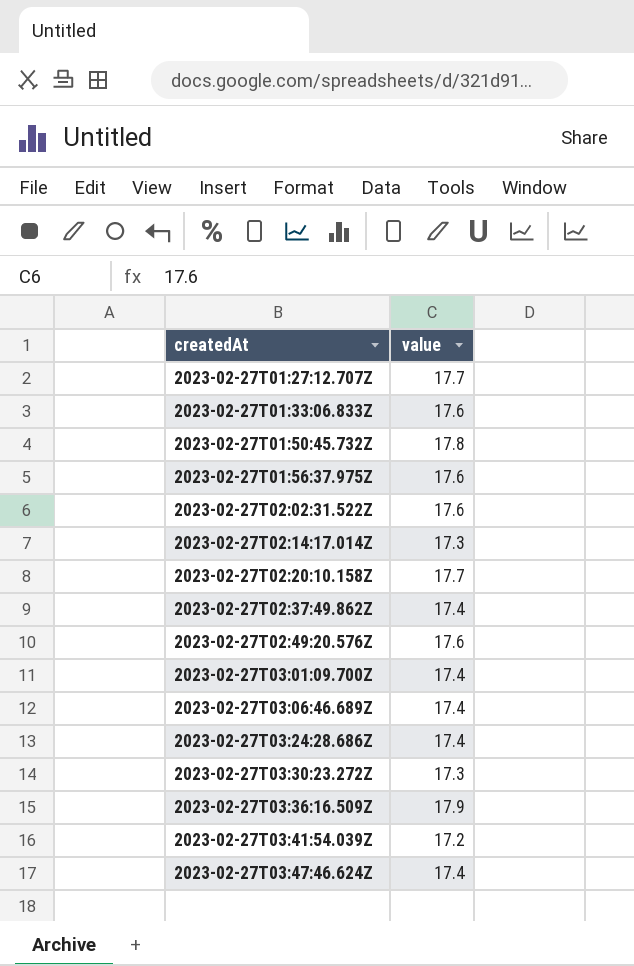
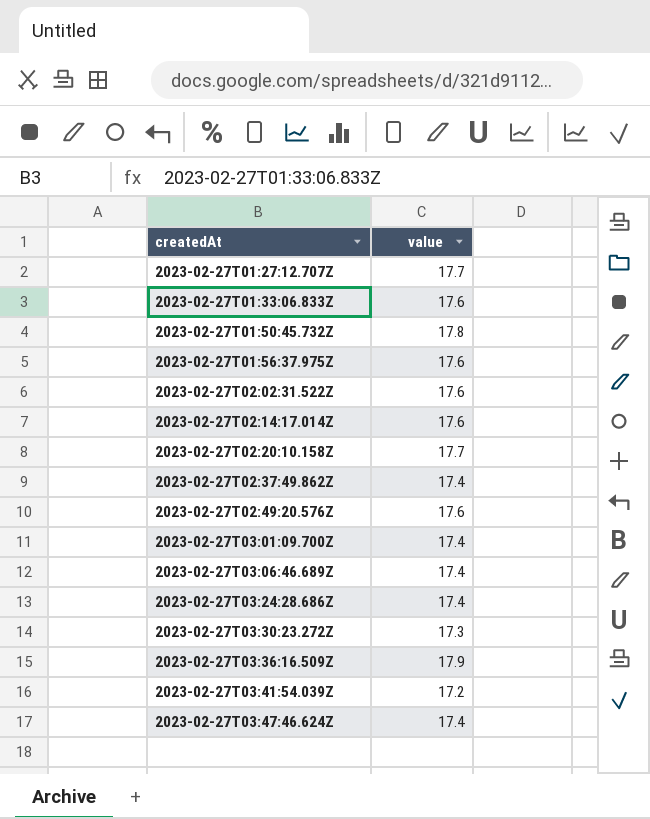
2023-02-27T02:14:17.014Z | value: 17.3 -> 17.6

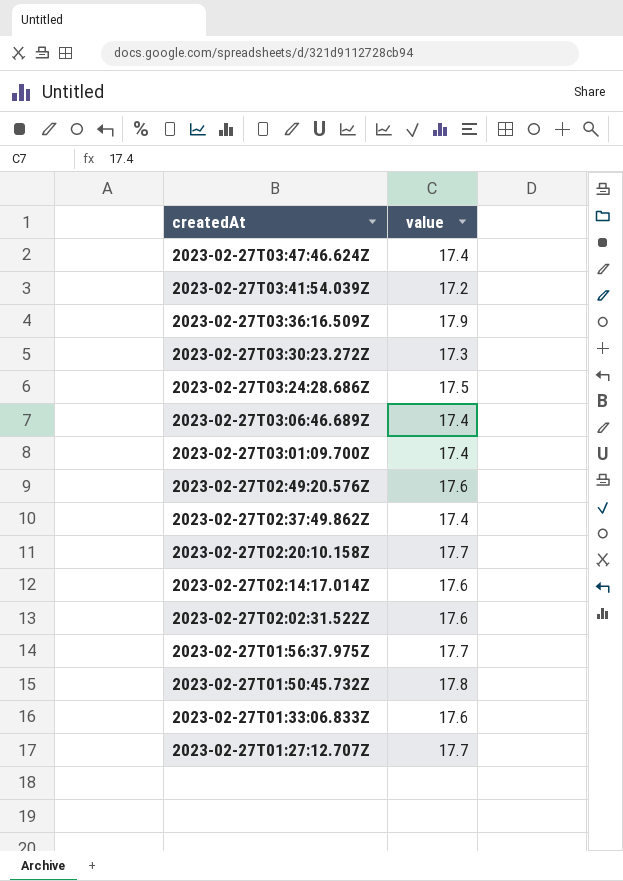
row order: createdAt ascending -> createdAt descending
2023-02-27T03:24:28.686Z | value: 17.4 -> 17.5
2023-02-27T01:56:37.975Z | value: 17.6 -> 17.7

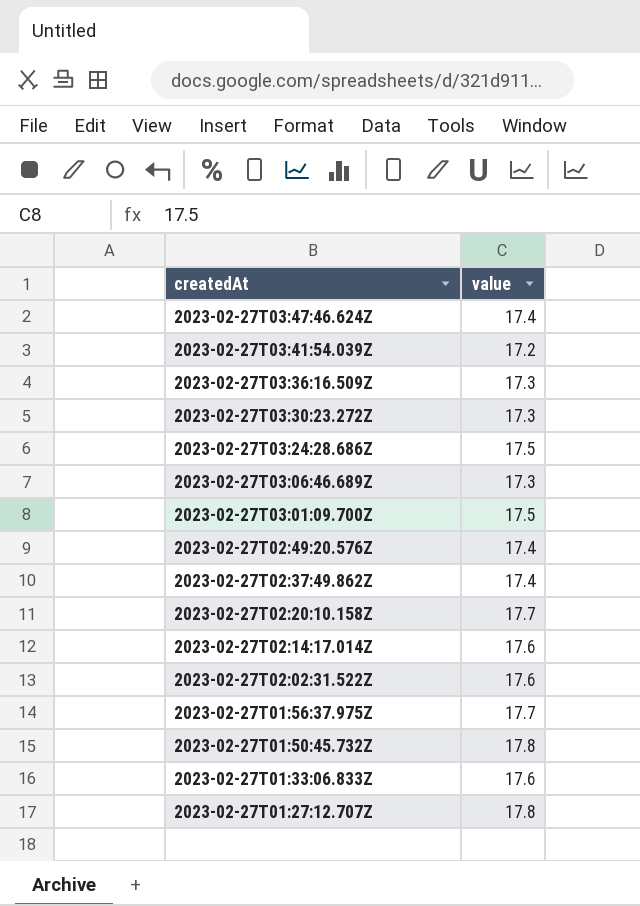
2023-02-27T03:36:16.509Z | value: 17.9 -> 17.3
2023-02-27T03:06:46.689Z | value: 17.4 -> 17.3
2023-02-27T03:01:09.700Z | value: 17.4 -> 17.5
2023-02-27T02:49:20.576Z | value: 17.6 -> 17.4
2023-02-27T01:27:12.707Z | value: 17.7 -> 17.8

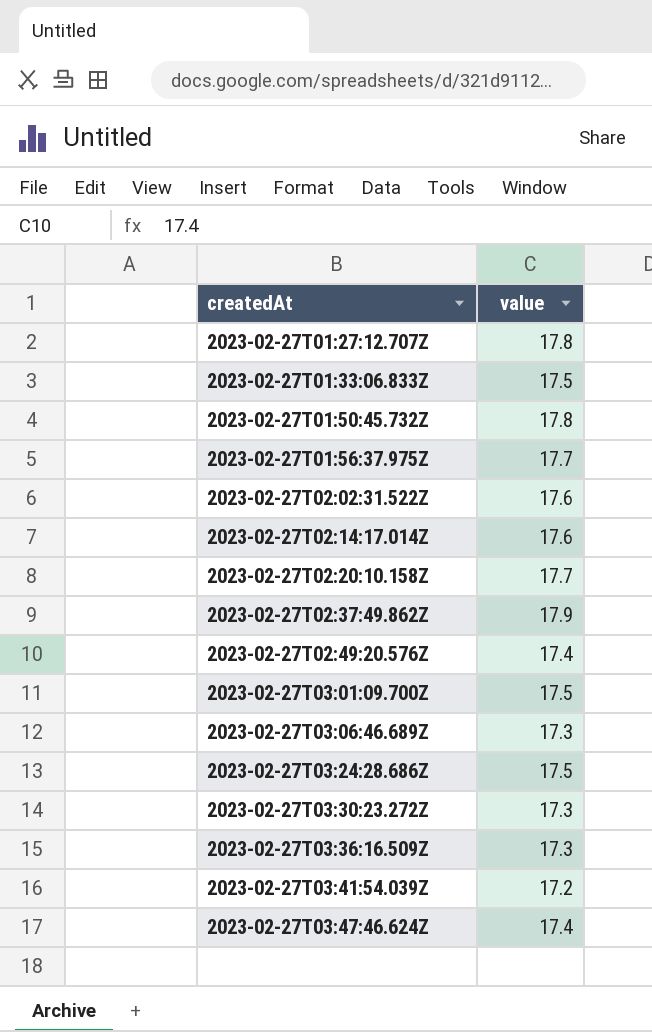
row order: createdAt descending -> createdAt ascending
2023-02-27T01:33:06.833Z | value: 17.6 -> 17.5
2023-02-27T02:37:49.862Z | value: 17.4 -> 17.9

